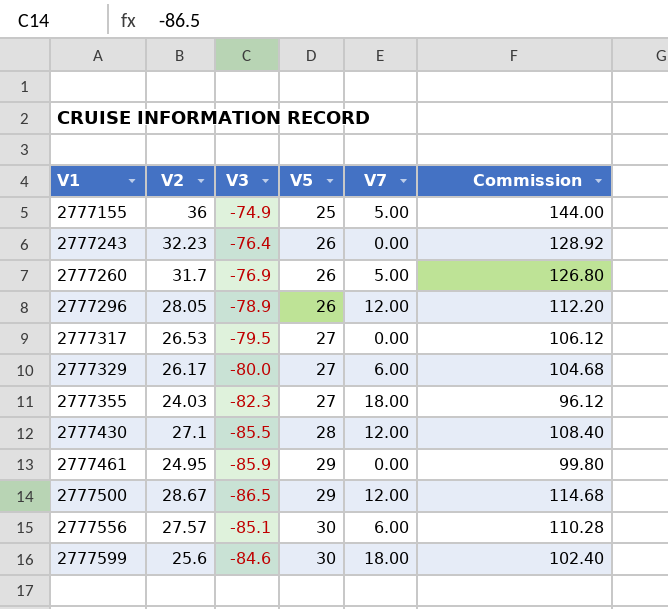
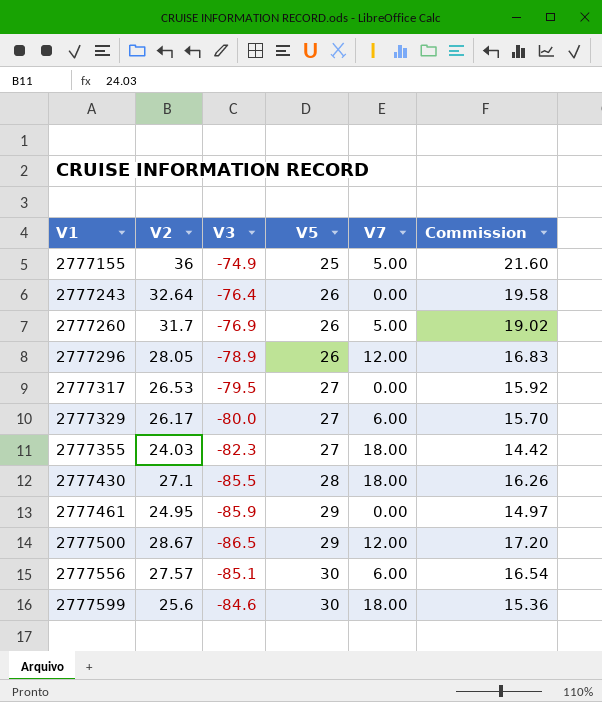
column Commission | formula: [V2] * 4 -> [V2] * 0.6
2777243 | V2: 32.23 -> 32.64
2777430 | V7: 12.00 -> 18.00

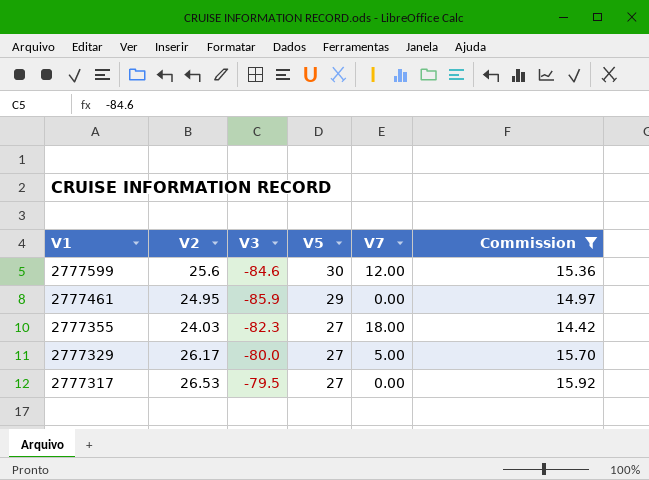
filter: none -> Commission <= 15.92
row order: V1 ascending -> V1 descending
2777599 | V7: 18.00 -> 12.00
2777329 | V7: 6.00 -> 5.00

